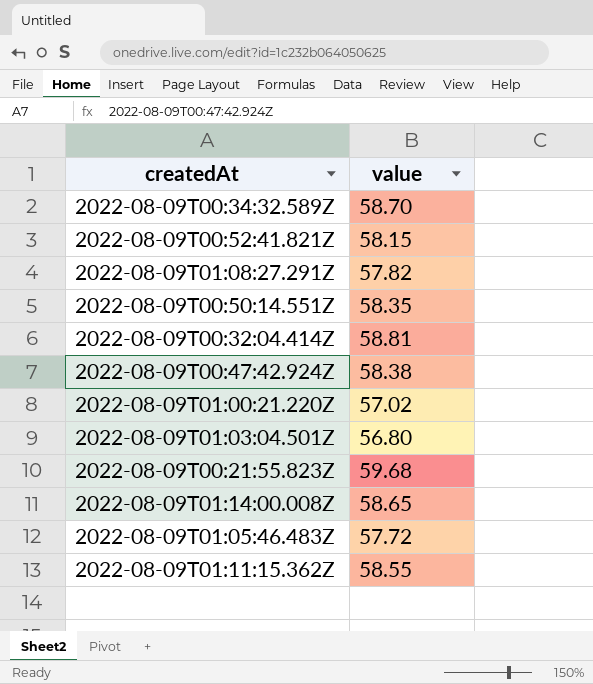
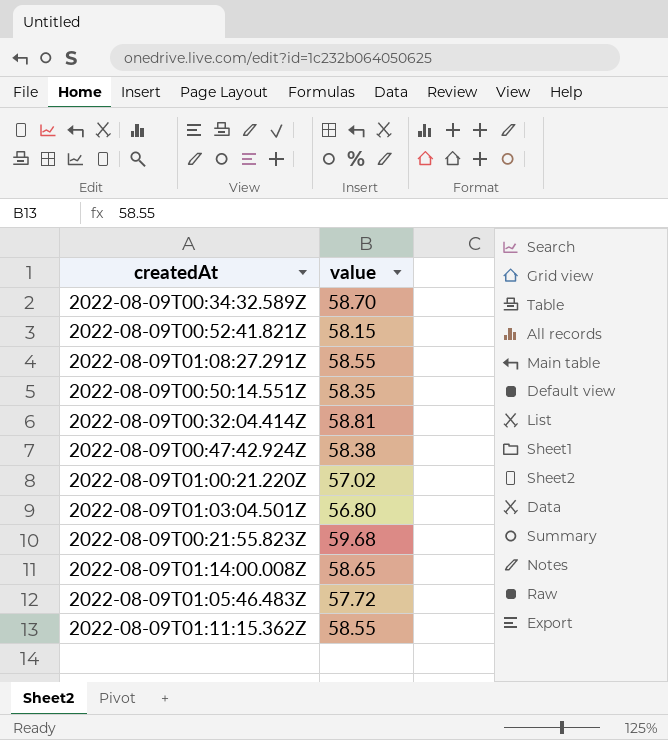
2022-08-09T01:08:27.291Z | value: 57.82 -> 58.55

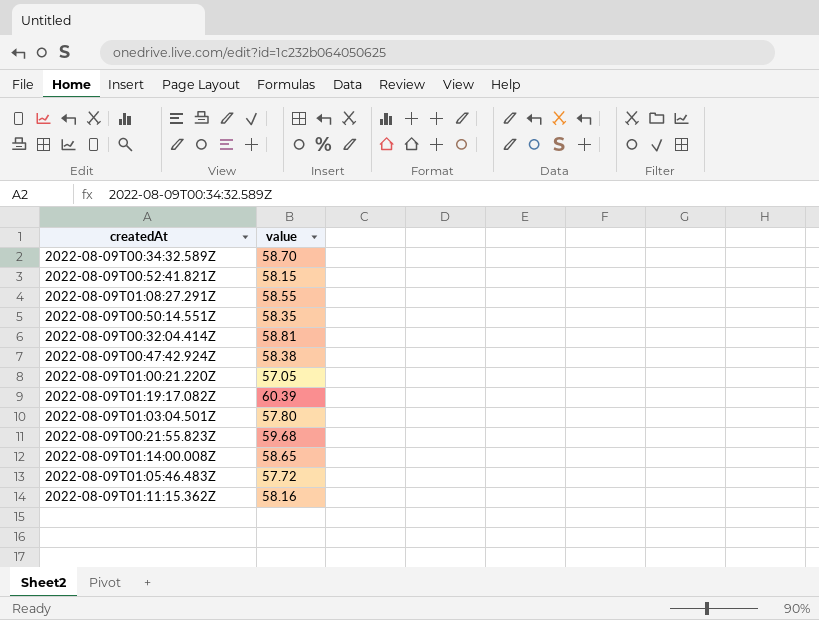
2022-08-09T01:00:21.220Z | value: 57.02 -> 57.05
row 2022-08-09T01:19:17.082Z: none -> 60.39
2022-08-09T01:03:04.501Z | value: 56.80 -> 57.80
2022-08-09T01:11:15.362Z | value: 58.55 -> 58.16

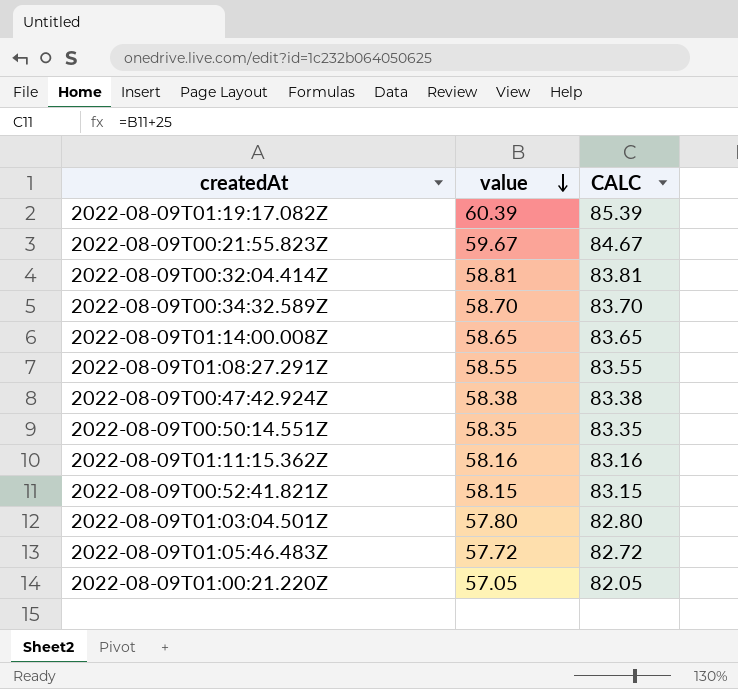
row order: none -> value descending
column CALC | formula: none -> [value] + 25
2022-08-09T00:21:55.823Z | value: 59.68 -> 59.67

